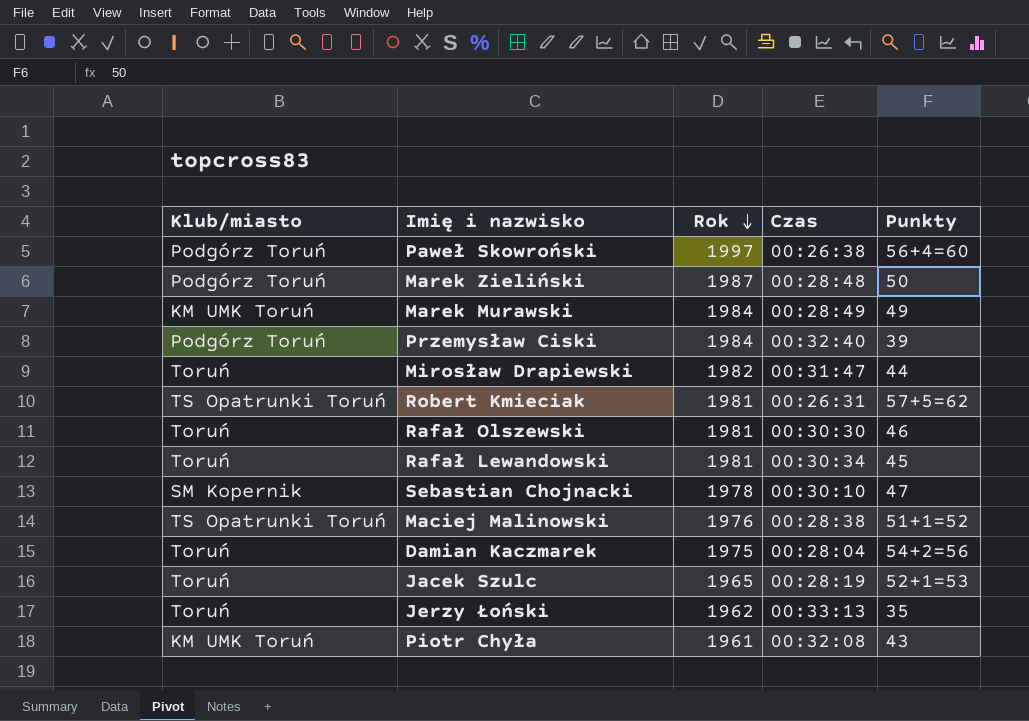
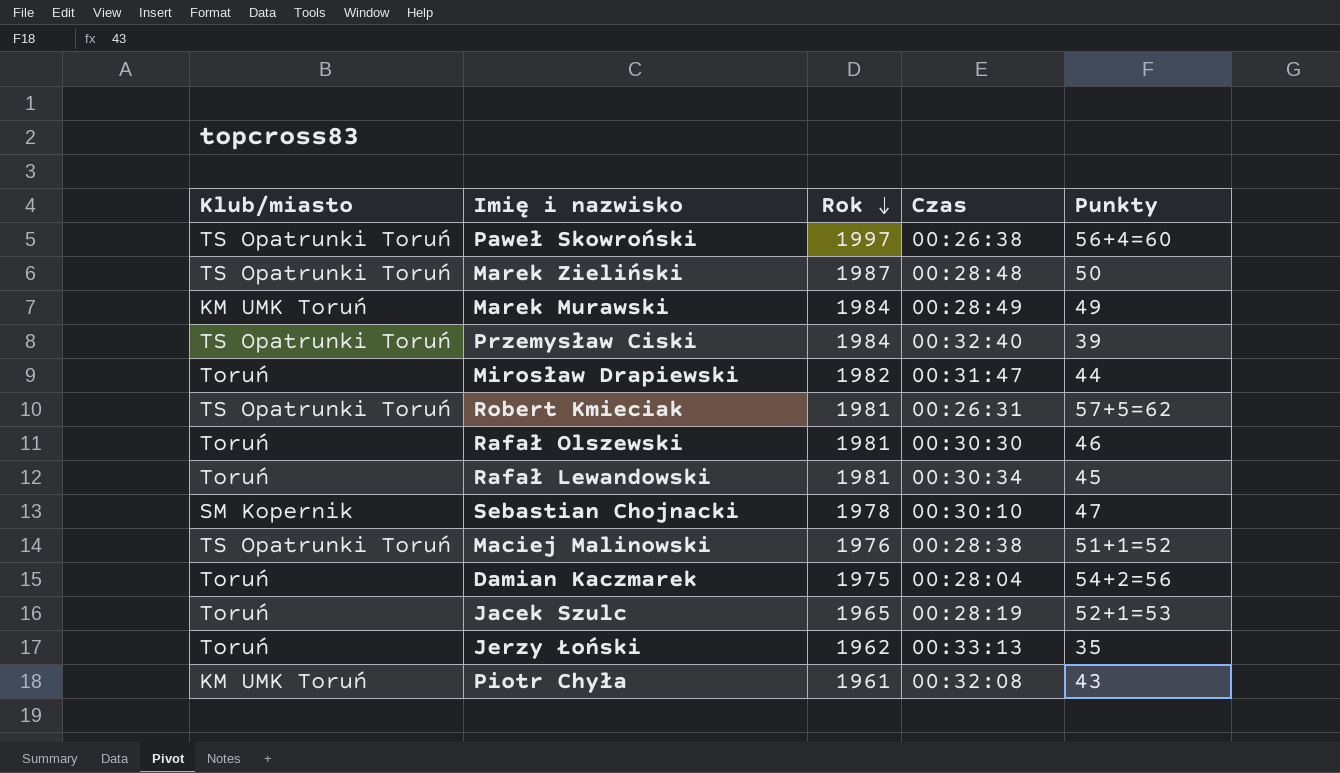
Paweł Skowroński | Klub/miasto: Podgórz Toruń -> TS Opatrunki Toruń
Marek Zieliński | Klub/miasto: Podgórz Toruń -> TS Opatrunki Toruń
Przemysław Ciski | Klub/miasto: Podgórz Toruń -> TS Opatrunki Toruń

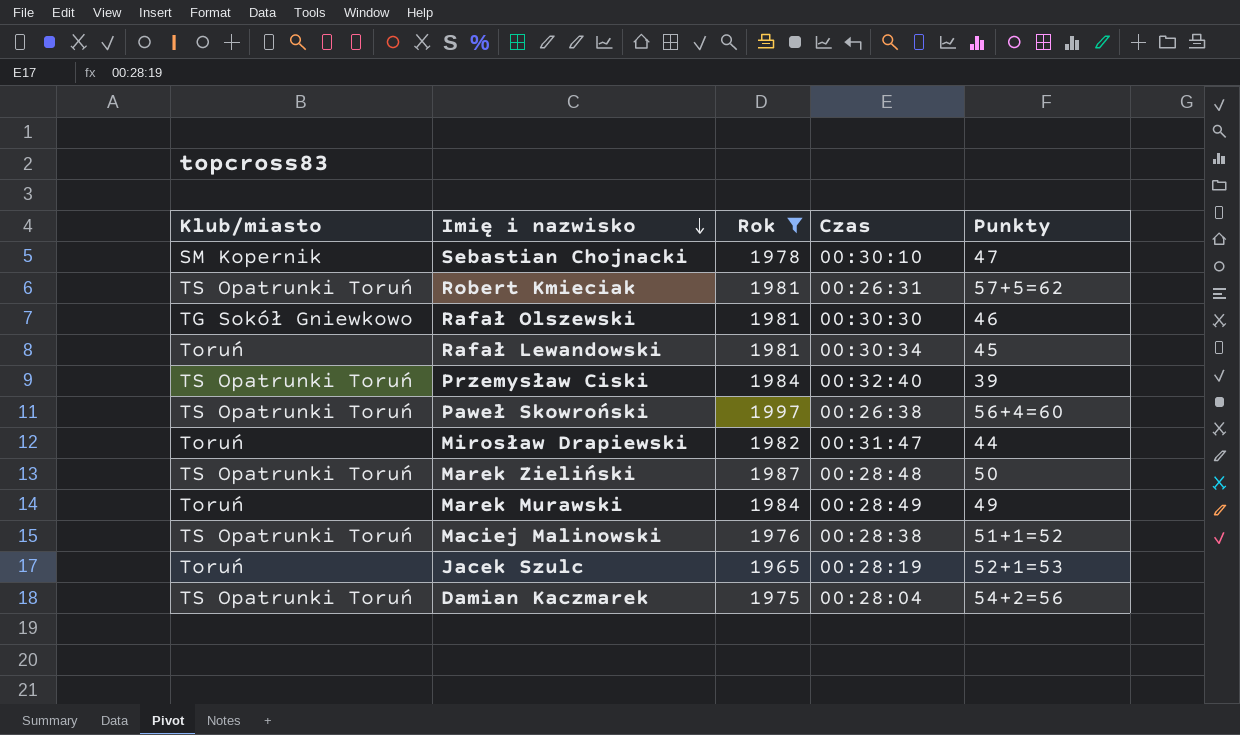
filter: none -> Rok >= 1965
row order: Rok descending -> Imię i nazwisko descending
Rafał Olszewski | Klub/miasto: Toruń -> TG Sokół Gniewkowo
Marek Murawski | Klub/miasto: KM UMK Toruń -> Toruń
Damian Kaczmarek | Klub/miasto: Toruń -> TS Opatrunki Toruń

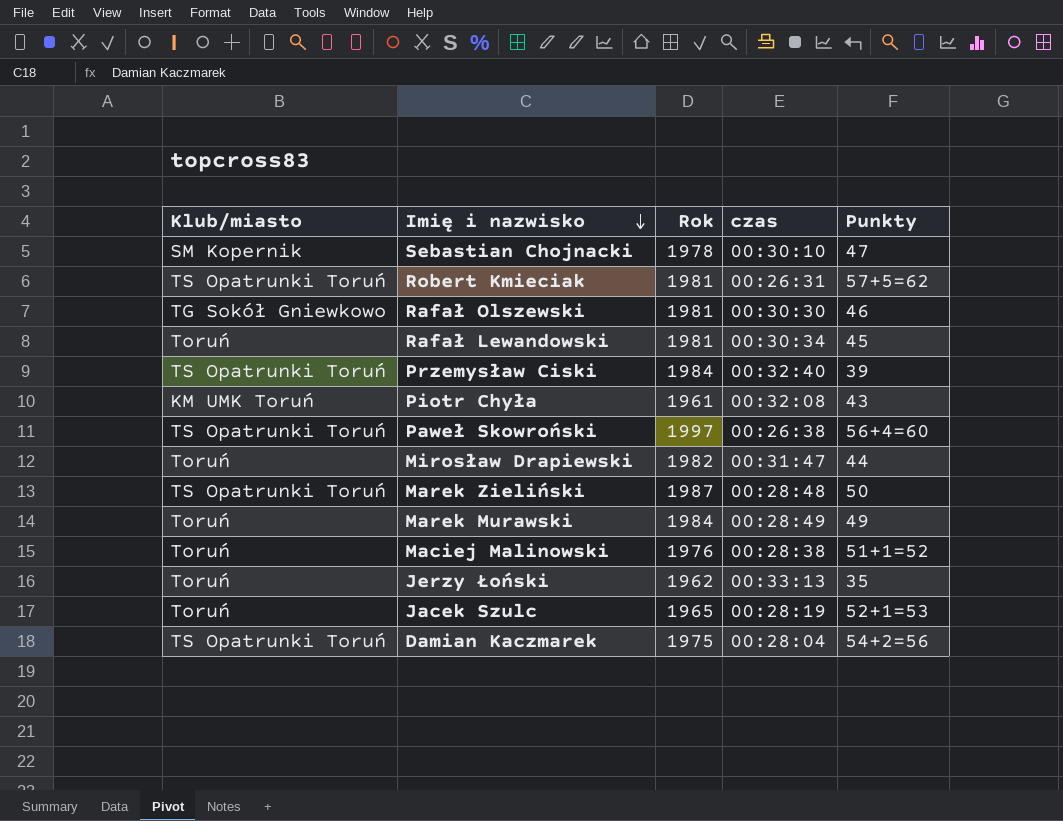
filter: Rok >= 1965 -> none
column name: Czas -> czas
Maciej Malinowski | Klub/miasto: TS Opatrunki Toruń -> Toruń

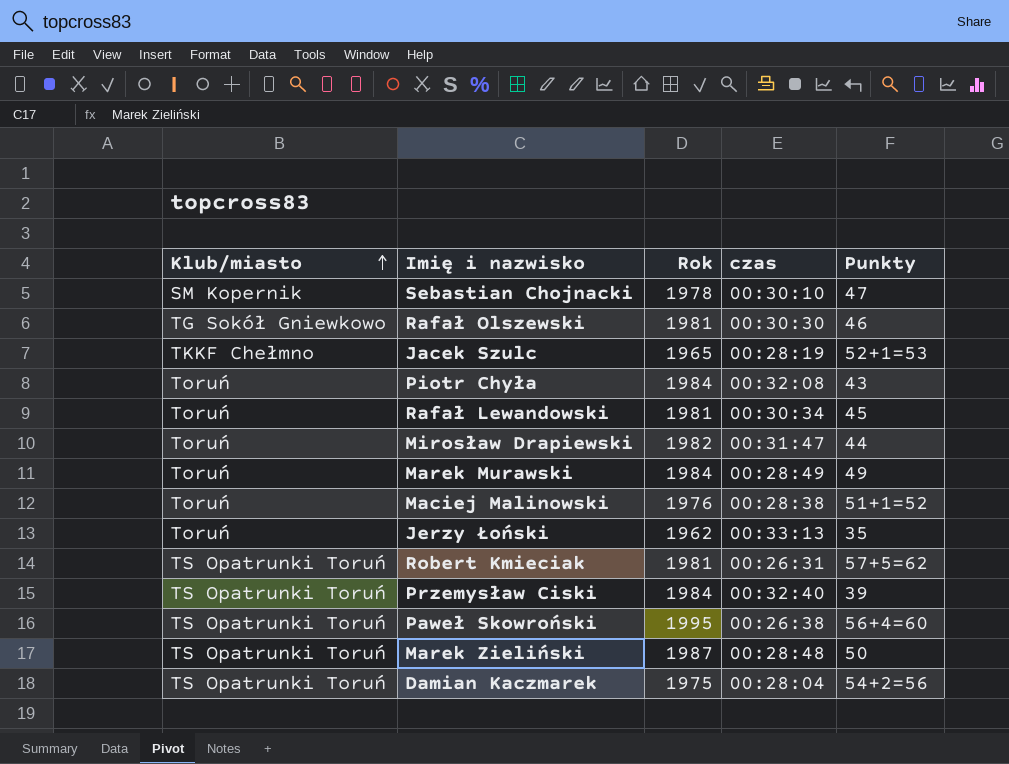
row order: Imię i nazwisko descending -> Klub/miasto ascending
Jacek Szulc | Klub/miasto: Toruń -> TKKF Chełmno
Piotr Chyła | Klub/miasto: KM UMK Toruń -> Toruń
Piotr Chyła | Rok: 1961 -> 1984
Paweł Skowroński | Rok: 1997 -> 1995

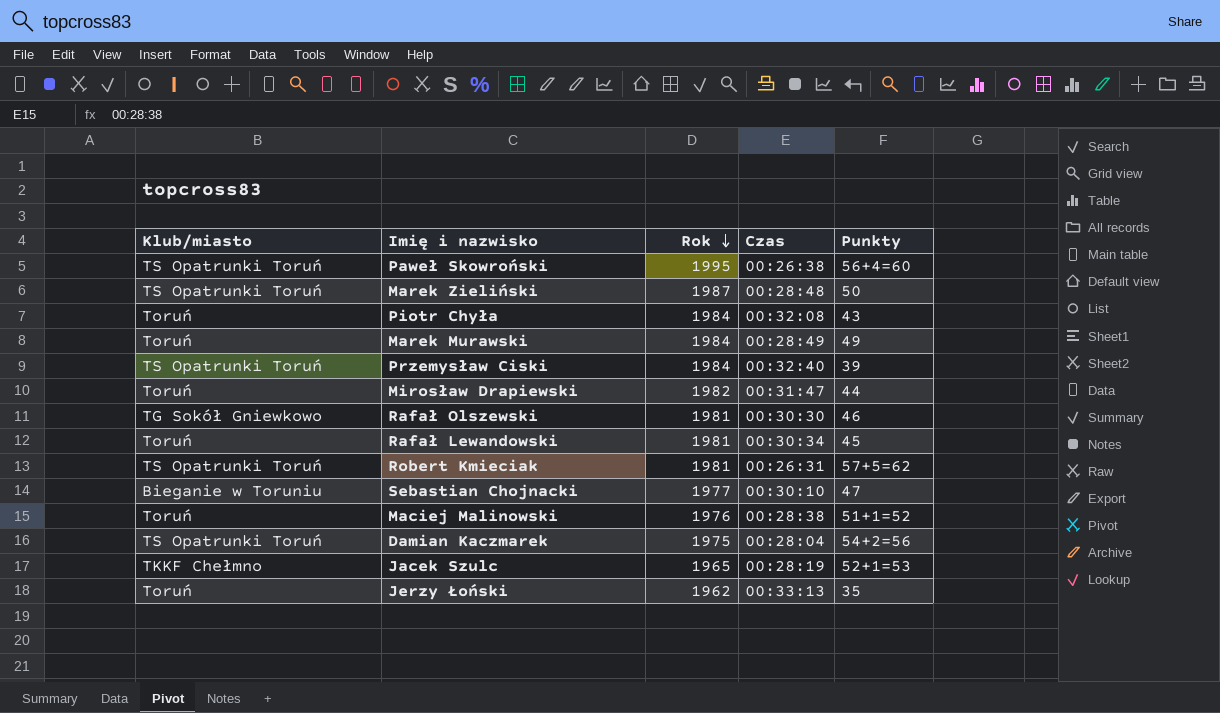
row order: Klub/miasto ascending -> Rok descending
column name: czas -> Czas
Sebastian Chojnacki | Klub/miasto: SM Kopernik -> Bieganie w Toruniu
Sebastian Chojnacki | Rok: 1978 -> 1977

